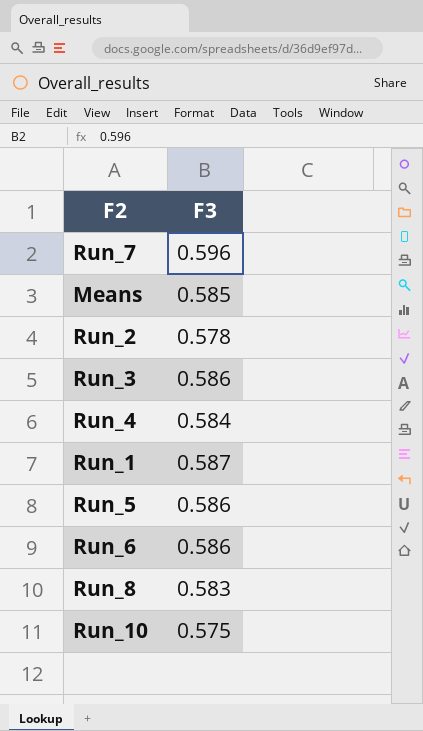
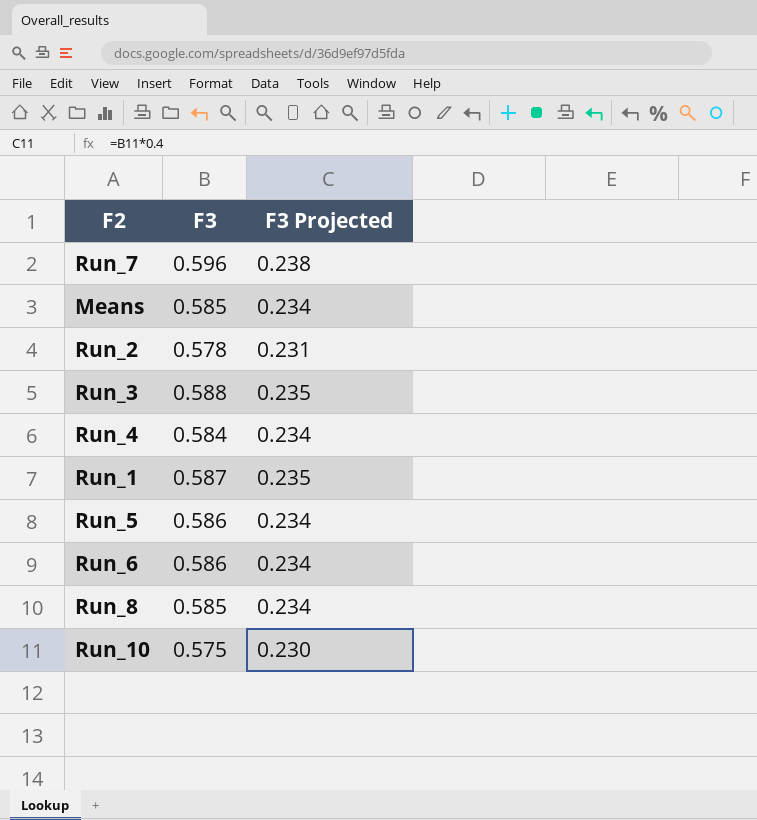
column F3 Projected | formula: none -> [F3] * 0.4
Run_3 | F3: 0.586 -> 0.588
Run_8 | F3: 0.583 -> 0.585

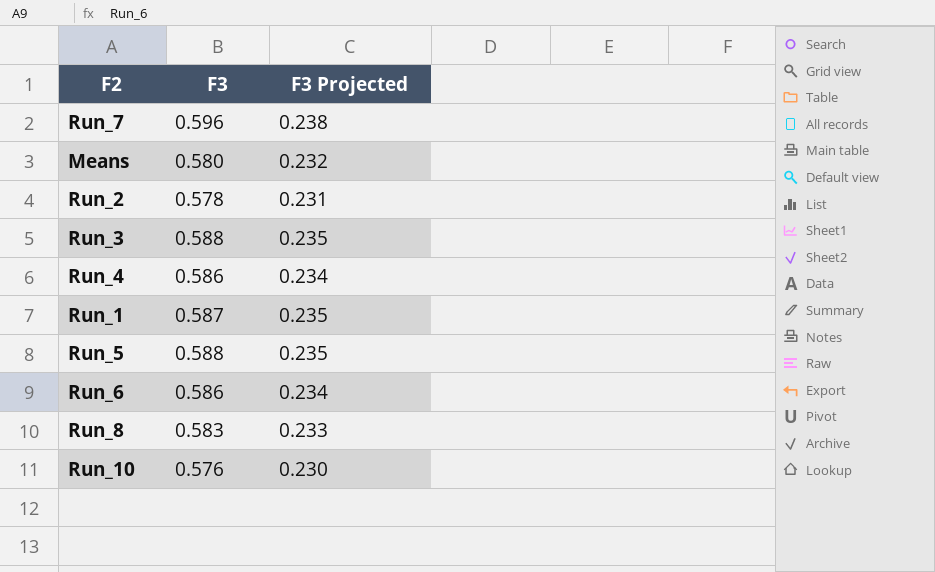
Means | F3: 0.585 -> 0.580
Means | F3 Projected: 0.234 -> 0.232
Run_4 | F3: 0.584 -> 0.586
Run_5 | F3: 0.586 -> 0.588
Run_5 | F3 Projected: 0.234 -> 0.235
Run_8 | F3: 0.585 -> 0.583
Run_8 | F3 Projected: 0.234 -> 0.233
Run_10 | F3: 0.575 -> 0.576

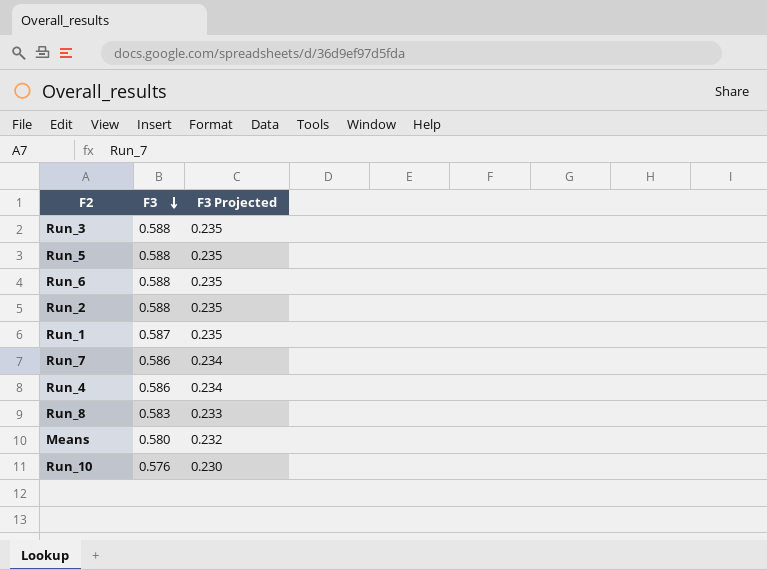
row order: none -> F3 descending
Run_6 | F3: 0.586 -> 0.588
Run_6 | F3 Projected: 0.234 -> 0.235
Run_2 | F3: 0.578 -> 0.588
Run_2 | F3 Projected: 0.231 -> 0.235
Run_7 | F3: 0.596 -> 0.586
Run_7 | F3 Projected: 0.238 -> 0.234

